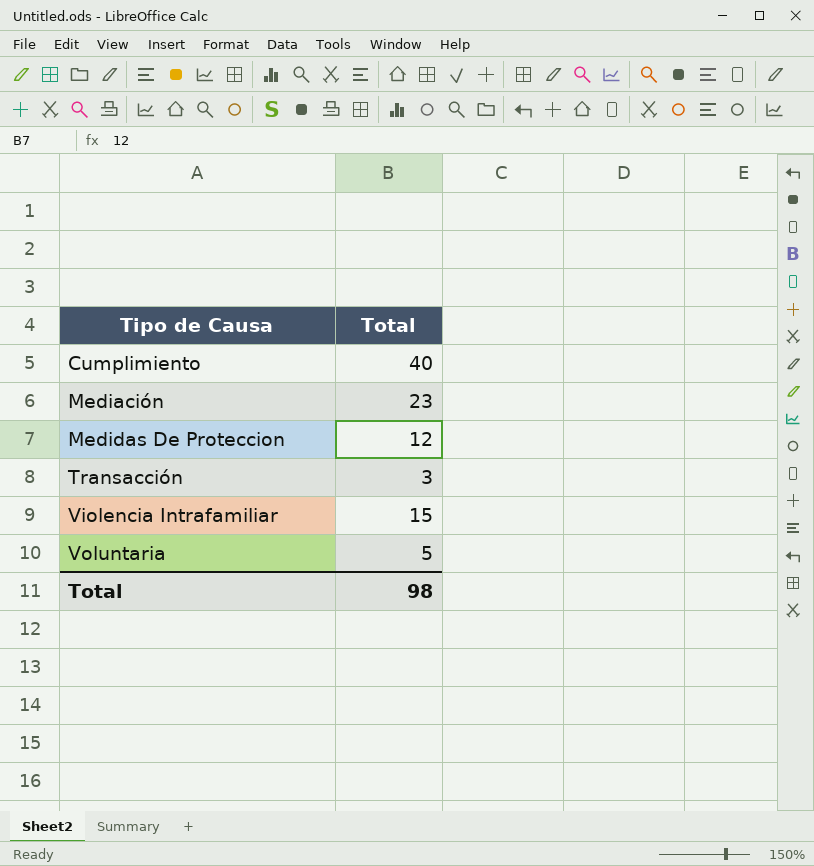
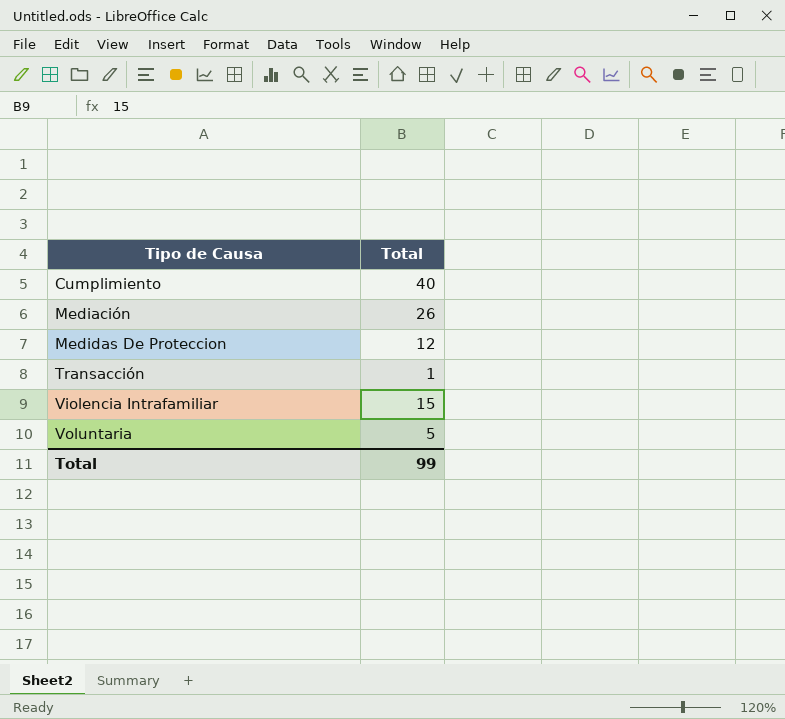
Mediación | Total: 23 -> 26
Transacción | Total: 3 -> 1
Total | Total: 98 -> 99

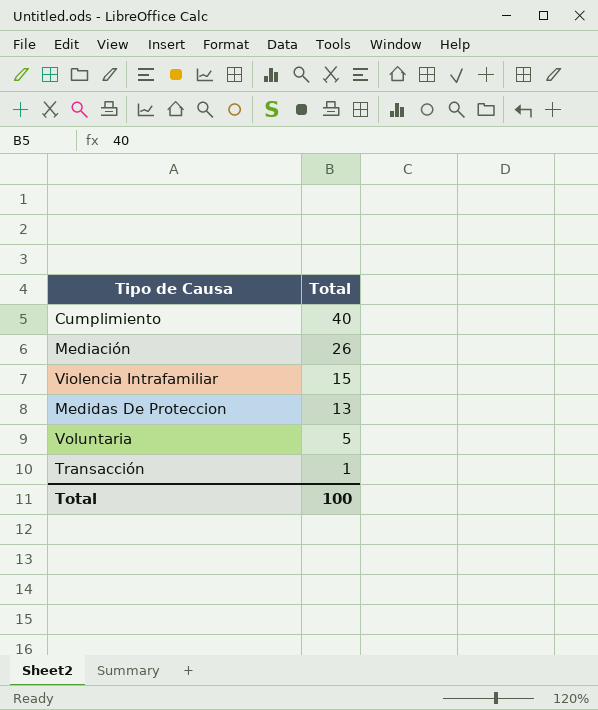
row order: Tipo de Causa ascending -> Total descending
Medidas De Proteccion | Total: 12 -> 13
Total | Total: 99 -> 100

